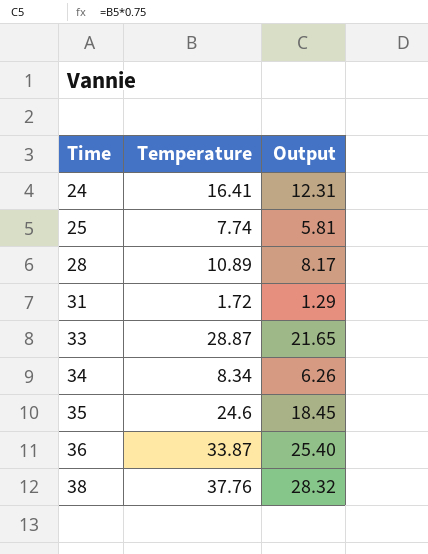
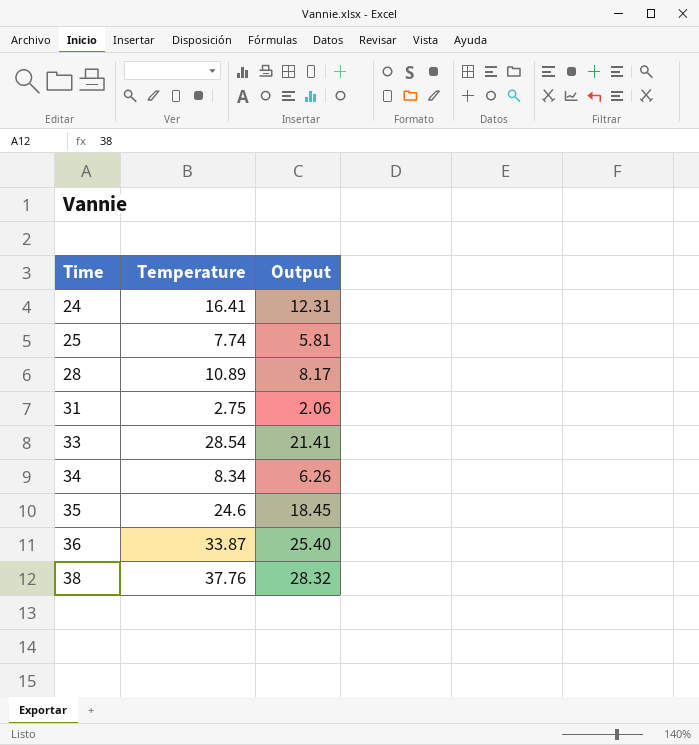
31 | Temperature: 1.72 -> 2.75
31 | Output: 1.29 -> 2.06
33 | Temperature: 28.87 -> 28.54
33 | Output: 21.65 -> 21.41

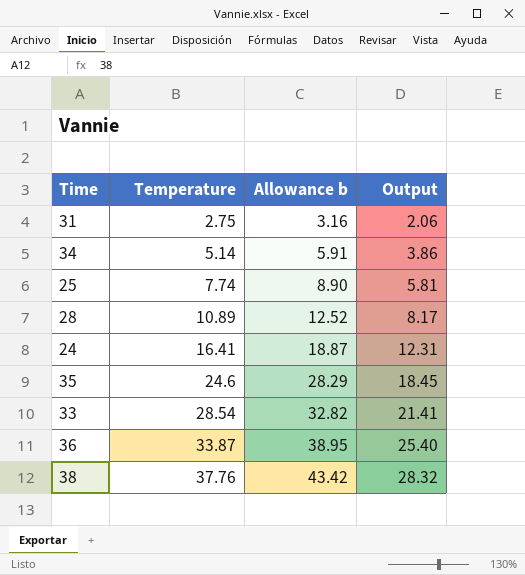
row order: Time ascending -> Temperature ascending
column Allowance b | formula: none -> [Temperature] * 1.15
34 | Temperature: 8.34 -> 5.14
34 | Output: 6.26 -> 3.86

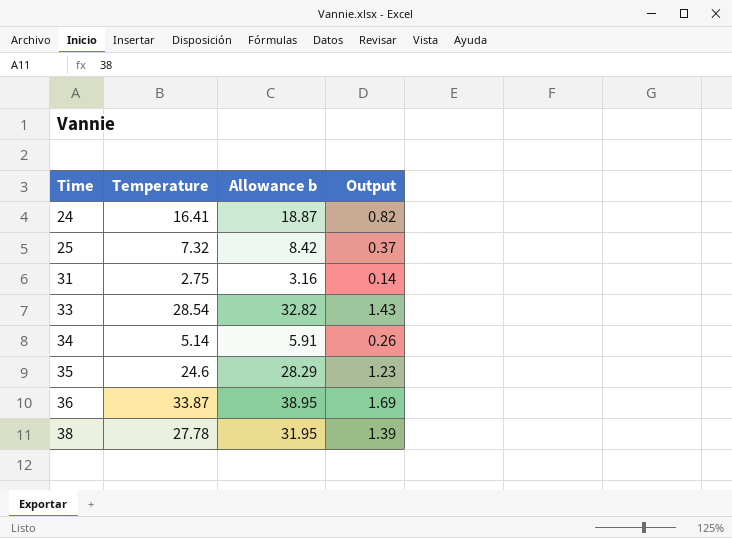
row order: Temperature ascending -> Time ascending
column Output | formula: [Temperature] * 0.75 -> [Temperature] * 0.05
row 28: 10.89 | 12.52 | 8.17 -> none
25 | Temperature: 7.74 -> 7.32
25 | Allowance b: 8.90 -> 8.42
38 | Temperature: 37.76 -> 27.78
38 | Allowance b: 43.42 -> 31.95

